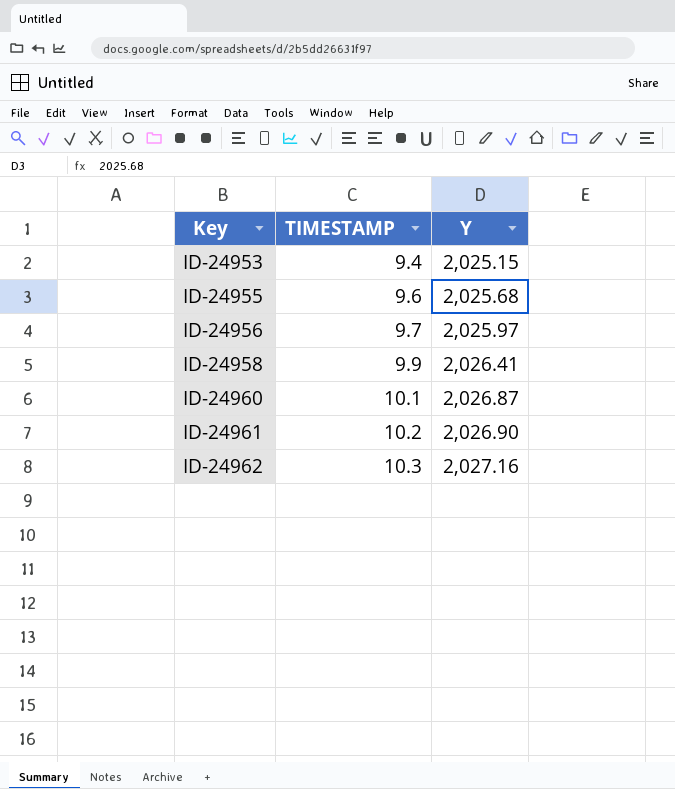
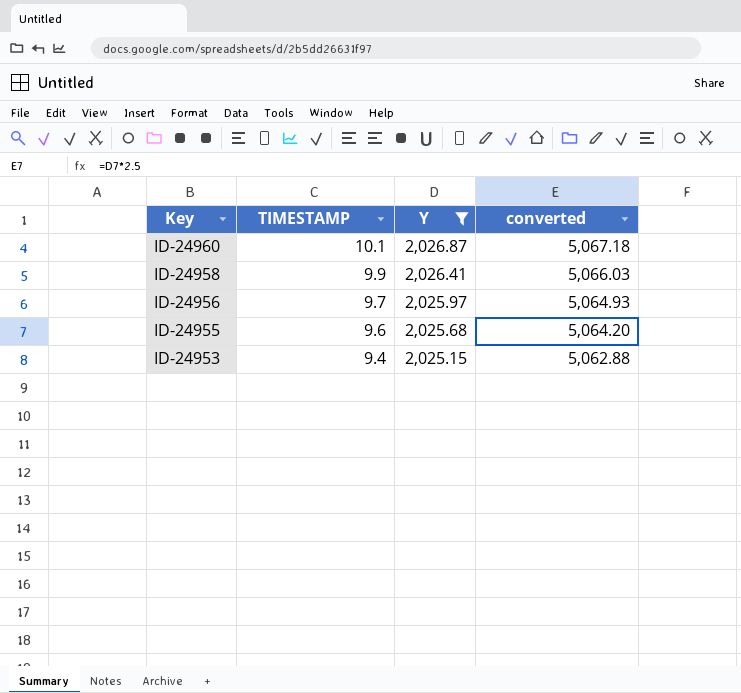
filter: none -> Y <= 2,026.87
row order: Key ascending -> Key descending
column converted | formula: none -> [Y] * 2.5

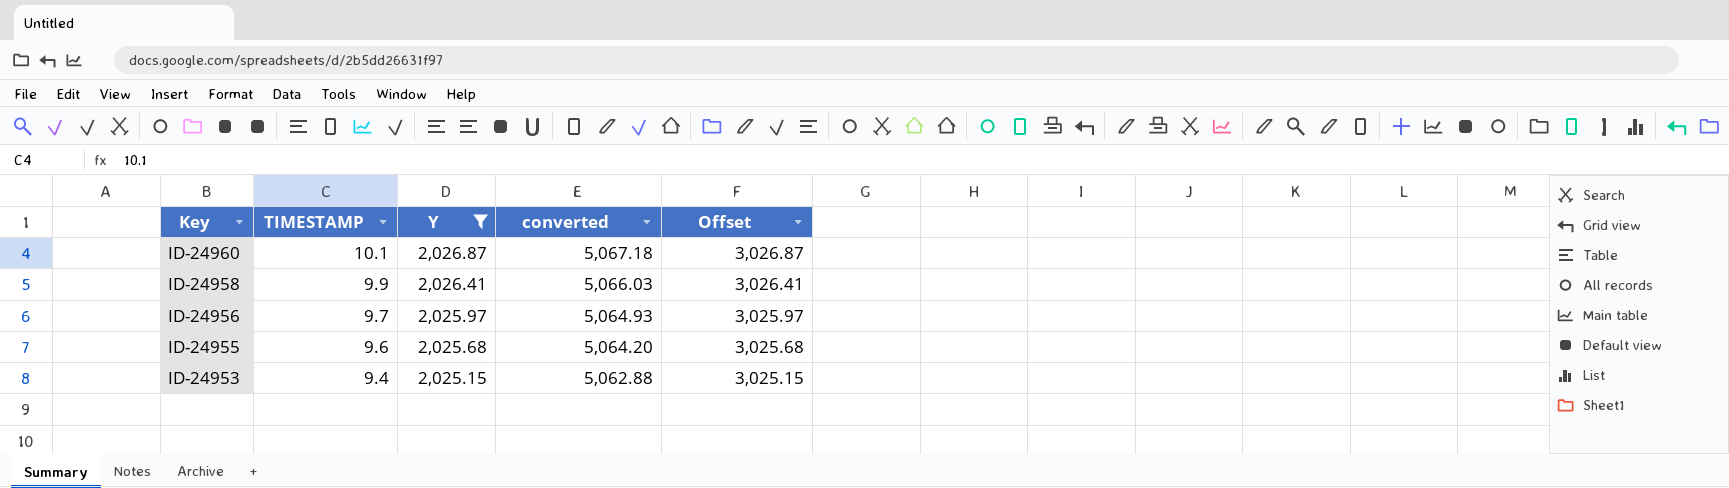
column Offset | formula: none -> [Y] + 1000

